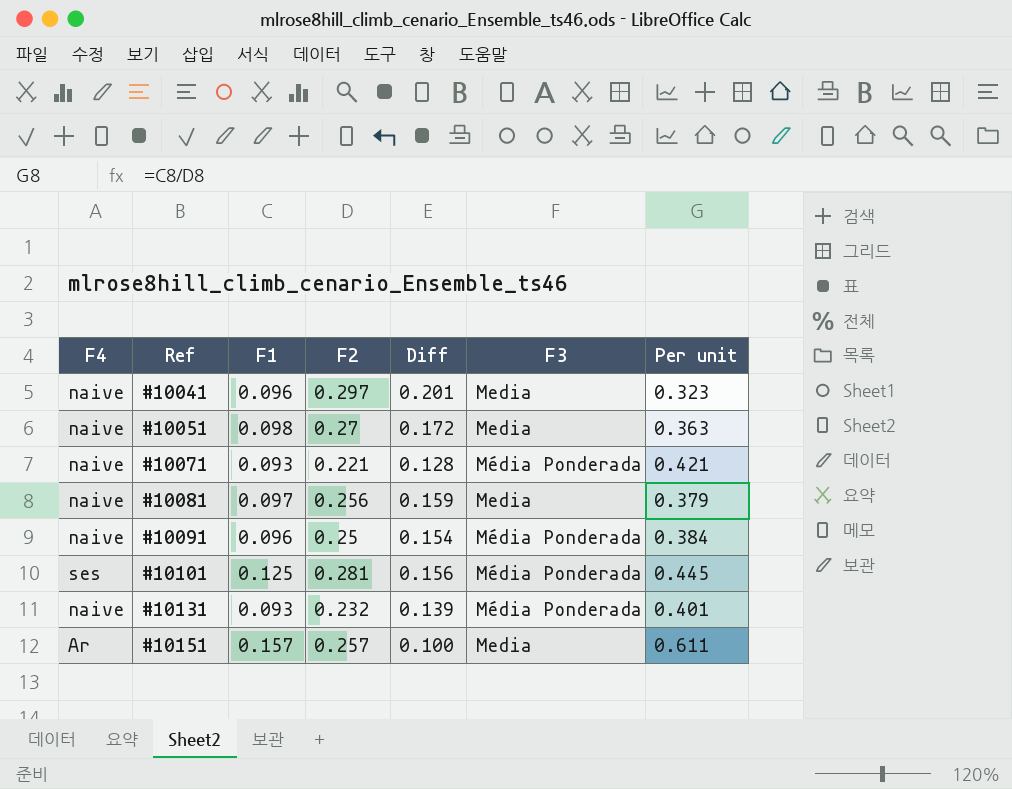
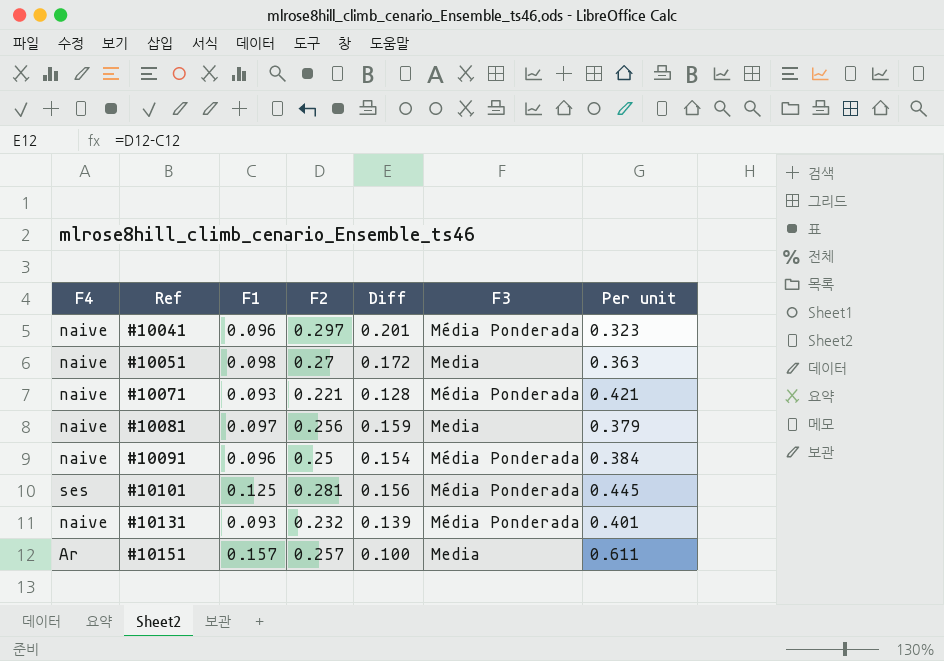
#10041 | F3: Media -> Média Ponderada

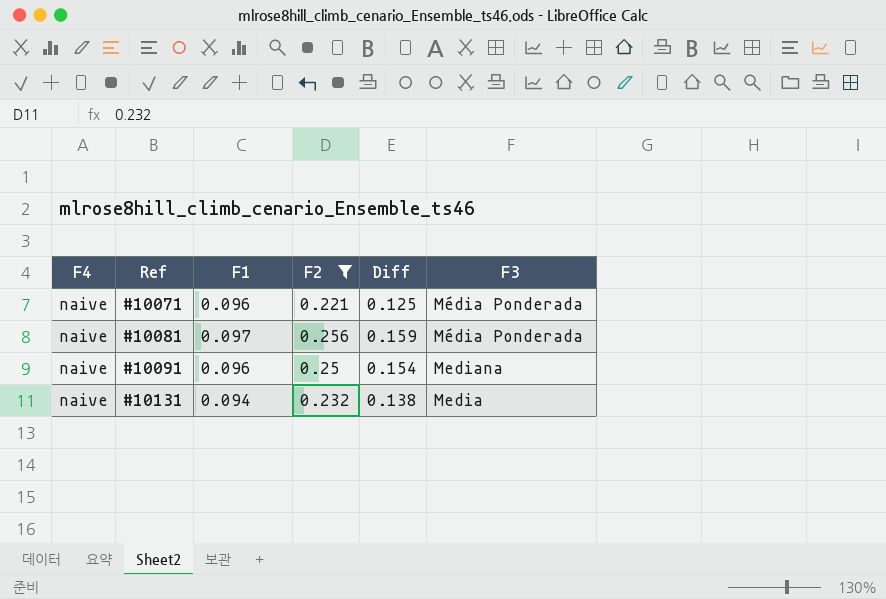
filter: none -> F2 <= 0.256
column Per unit | formula: [F1] / [F2] -> none
#10071 | F1: 0.093 -> 0.096
#10071 | Diff: 0.128 -> 0.125
#10081 | F3: Media -> Média Ponderada
#10091 | F3: Média Ponderada -> Mediana
#10131 | F1: 0.093 -> 0.094
#10131 | Diff: 0.139 -> 0.138
#10131 | F3: Média Ponderada -> Media

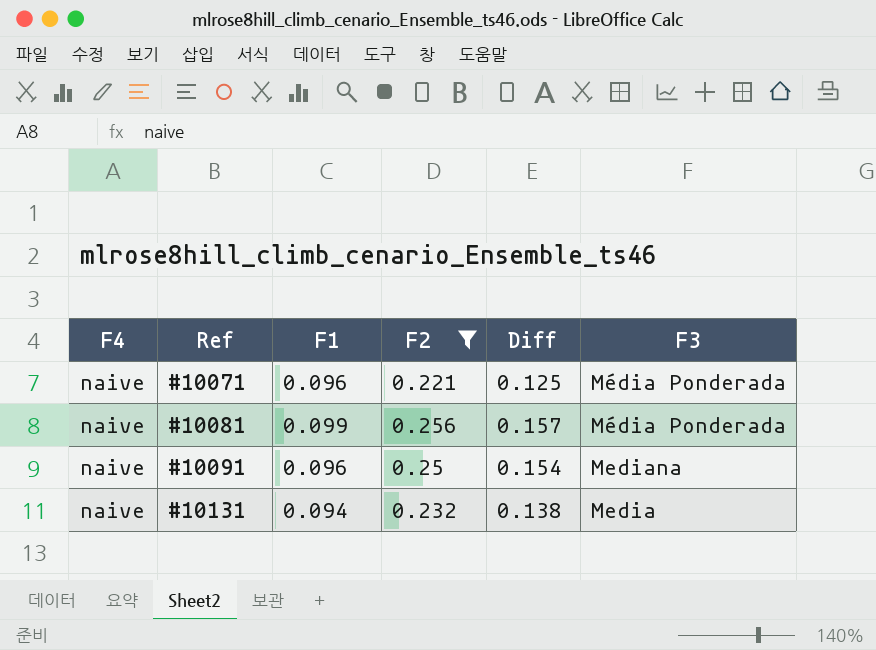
#10081 | F1: 0.097 -> 0.099
#10081 | Diff: 0.159 -> 0.157

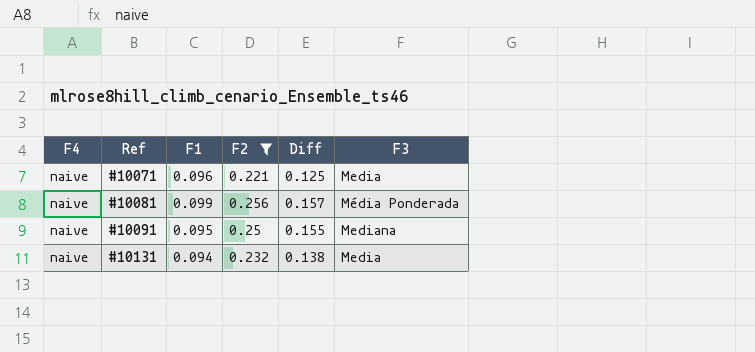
#10071 | F3: Média Ponderada -> Media
#10091 | F1: 0.096 -> 0.095
#10091 | Diff: 0.154 -> 0.155

